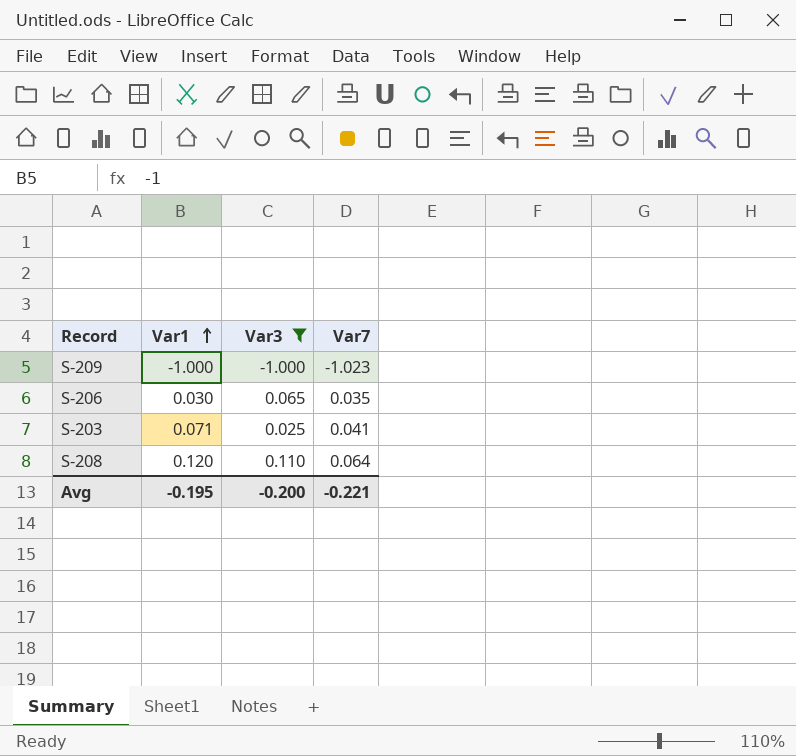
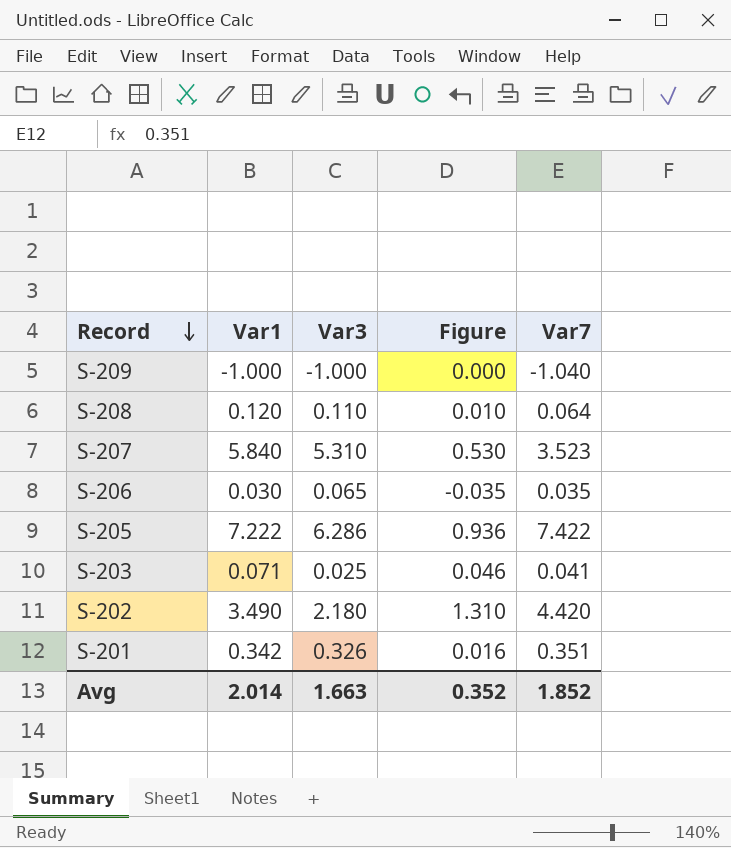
filter: Var3 <= 0.110 -> none
row order: Var1 ascending -> Record descending
column Figure | formula: none -> [Var1] - [Var3]
S-209 | Var7: -1.023 -> -1.040
Avg | Var1: -0.195 -> 2.014
Avg | Var3: -0.200 -> 1.663
Avg | Var7: -0.221 -> 1.852

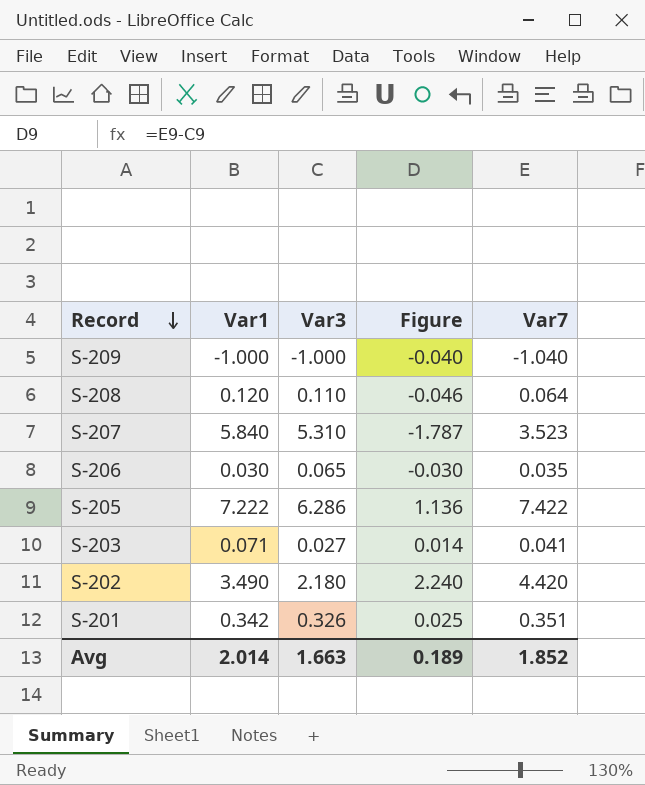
column Figure | formula: [Var1] - [Var3] -> [Var7] - [Var3]
S-203 | Var3: 0.025 -> 0.027
Avg | Figure: 0.352 -> 0.189

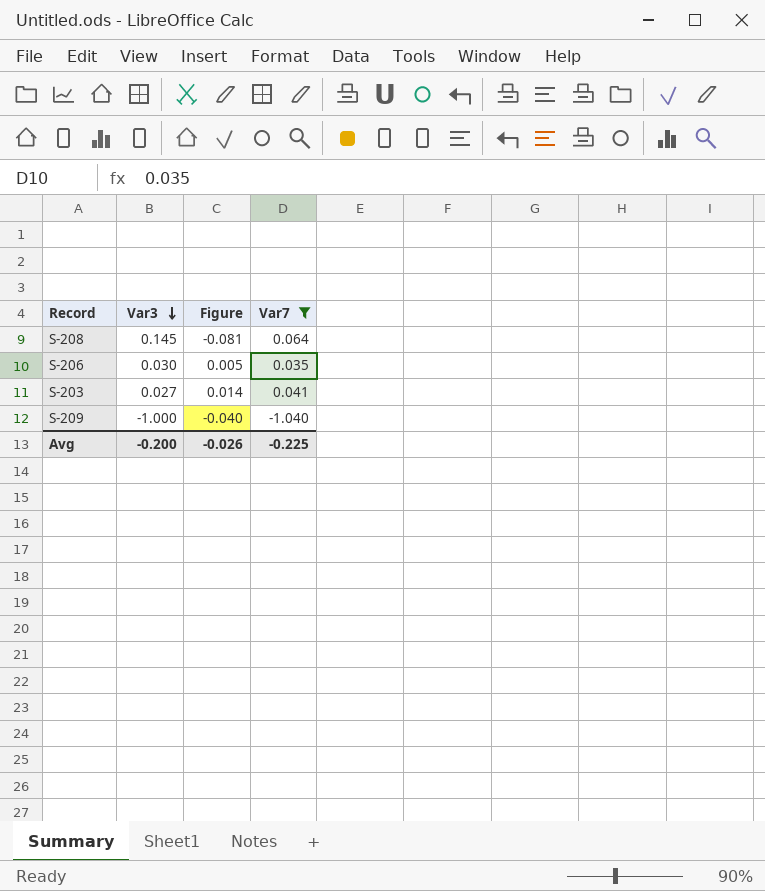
filter: none -> Var7 <= 0.064
row order: Record descending -> Var3 descending
column Var1 | position: 2 -> none
S-208 | Var3: 0.110 -> 0.145
S-208 | Figure: -0.046 -> -0.081
S-206 | Var3: 0.065 -> 0.030
S-206 | Figure: -0.030 -> 0.005
Avg | Var3: 1.663 -> -0.200
Avg | Figure: 0.189 -> -0.026
Avg | Var7: 1.852 -> -0.225

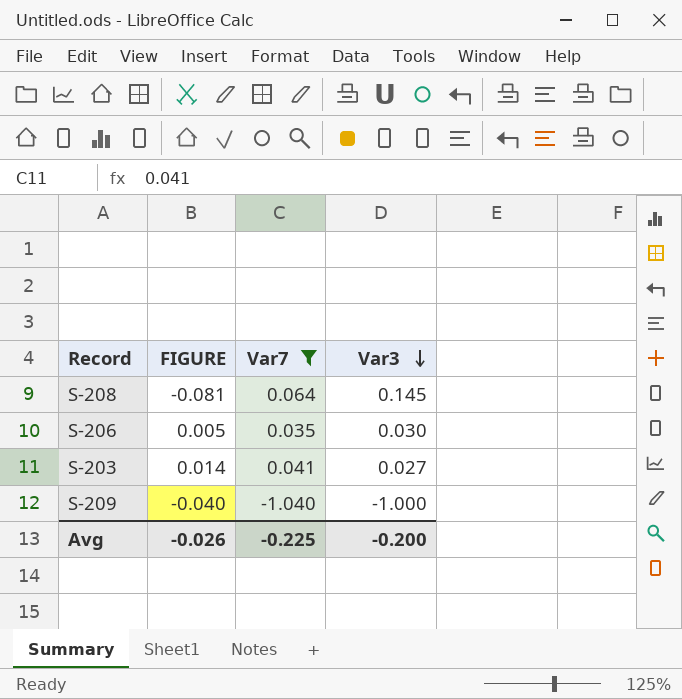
column name: Figure -> FIGURE
column Var3 | position: 2 -> 4

